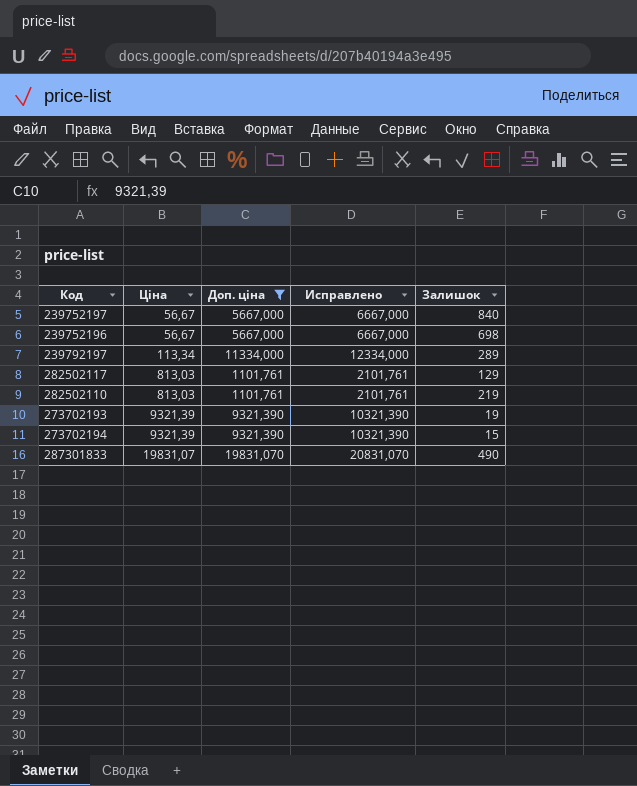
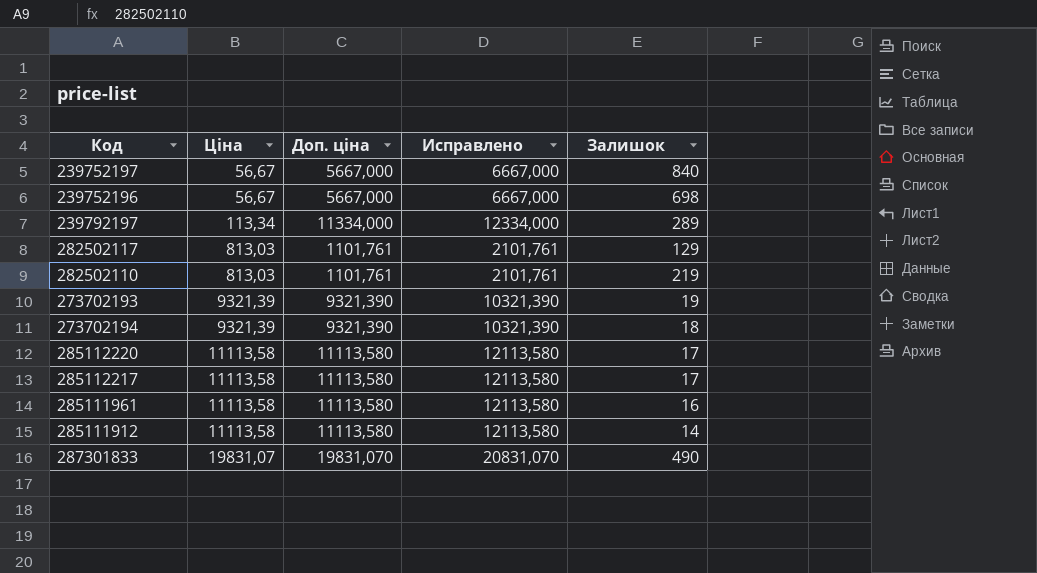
filter: Доп. ціна != 11113,580 -> none
273702194 | Залишок: 15 -> 18

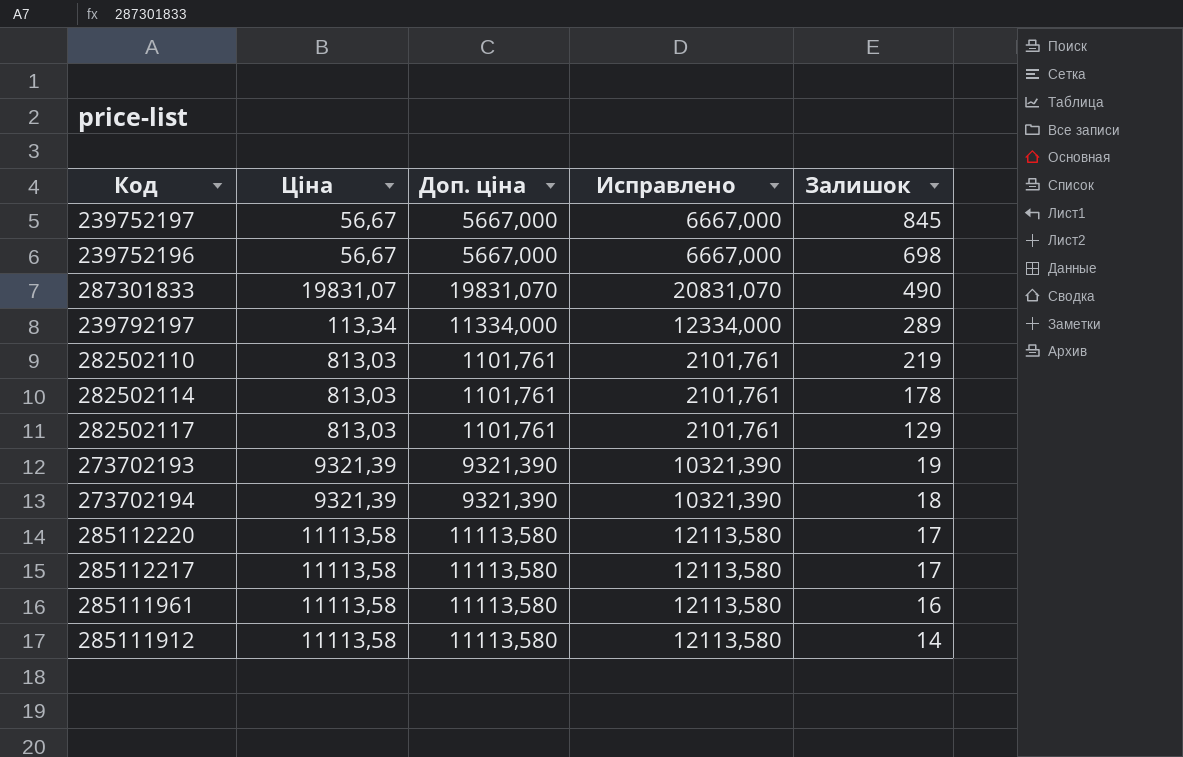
row order: Ціна ascending -> Залишок descending
239752197 | Залишок: 840 -> 845
row 282502114: none -> 813,03 | 1101,761 | 2101,761 | 178

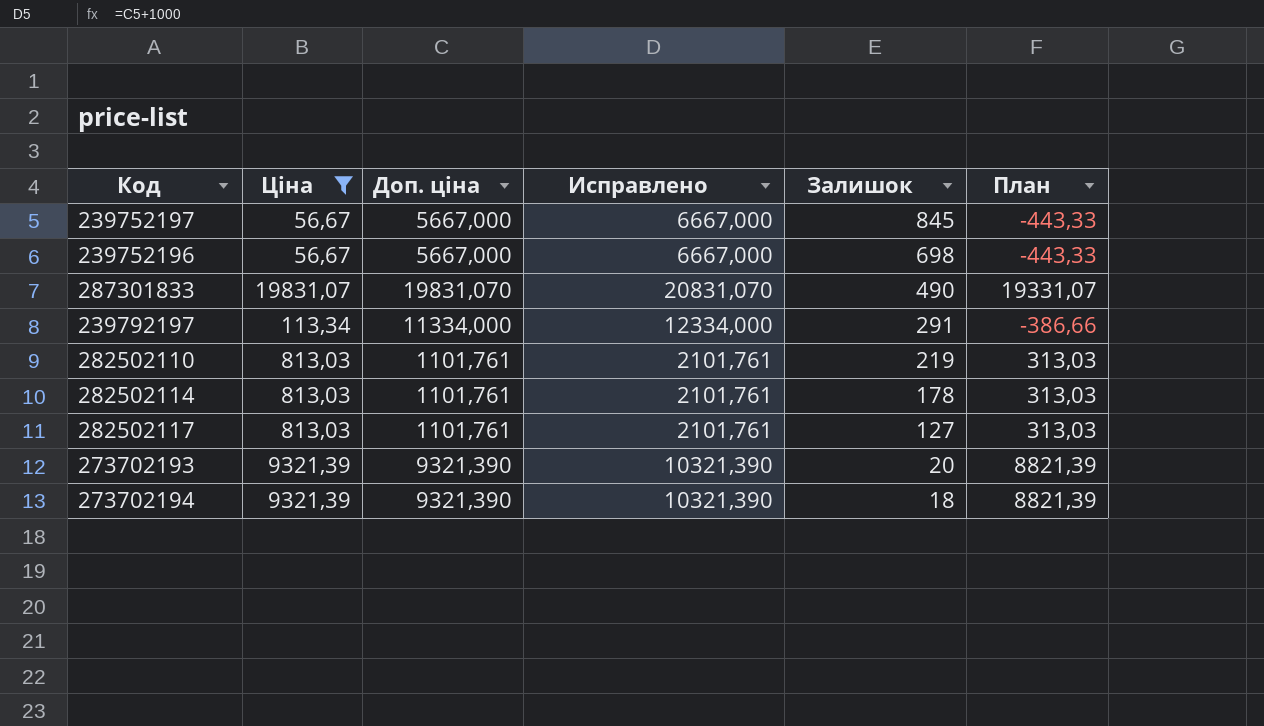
filter: none -> Ціна != 11113,58
column План | formula: none -> [Ціна] - 500
239792197 | Залишок: 289 -> 291
282502117 | Залишок: 129 -> 127
273702193 | Залишок: 19 -> 20

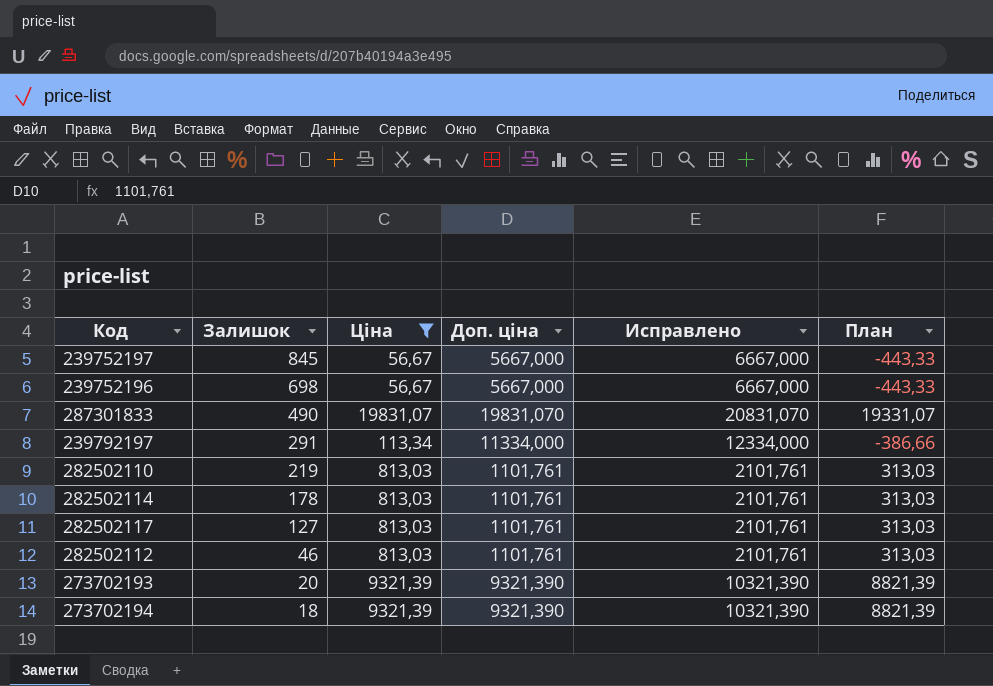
column Залишок | position: 5 -> 2
row 282502112: none -> 46 | 813,03 | 1101,761 | 2101,761 | 313,03

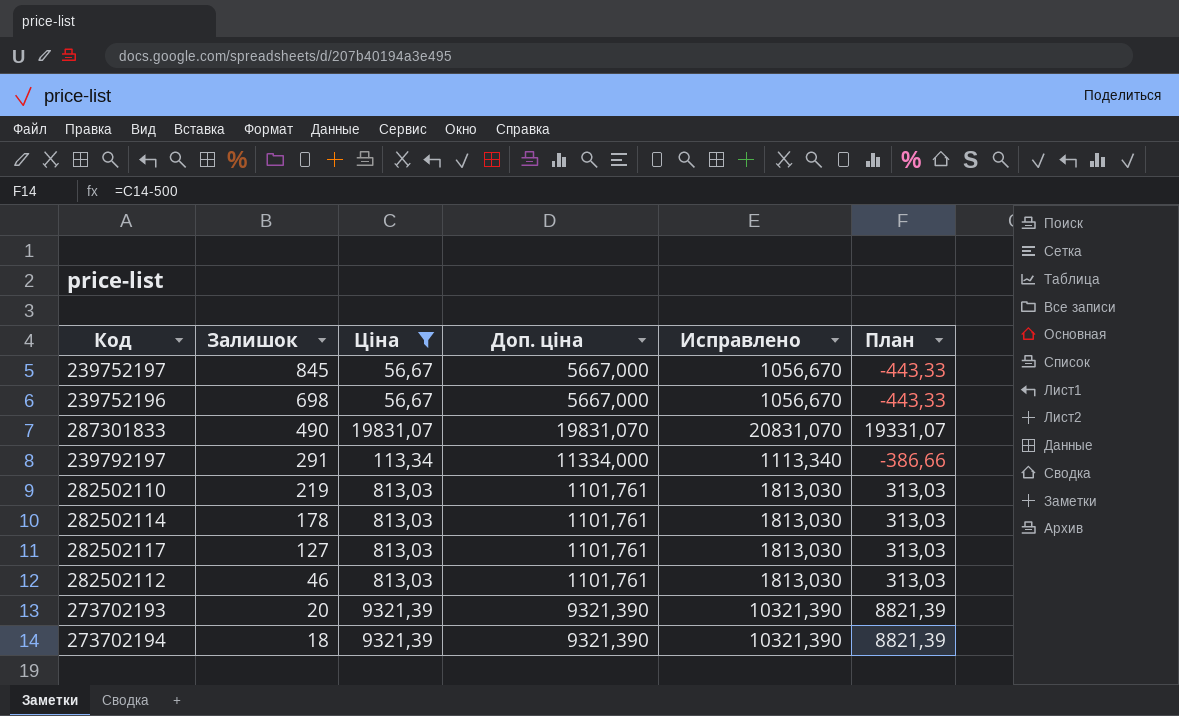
column Исправлено | formula: [Доп. ціна] + 1000 -> [Ціна] + 1000

